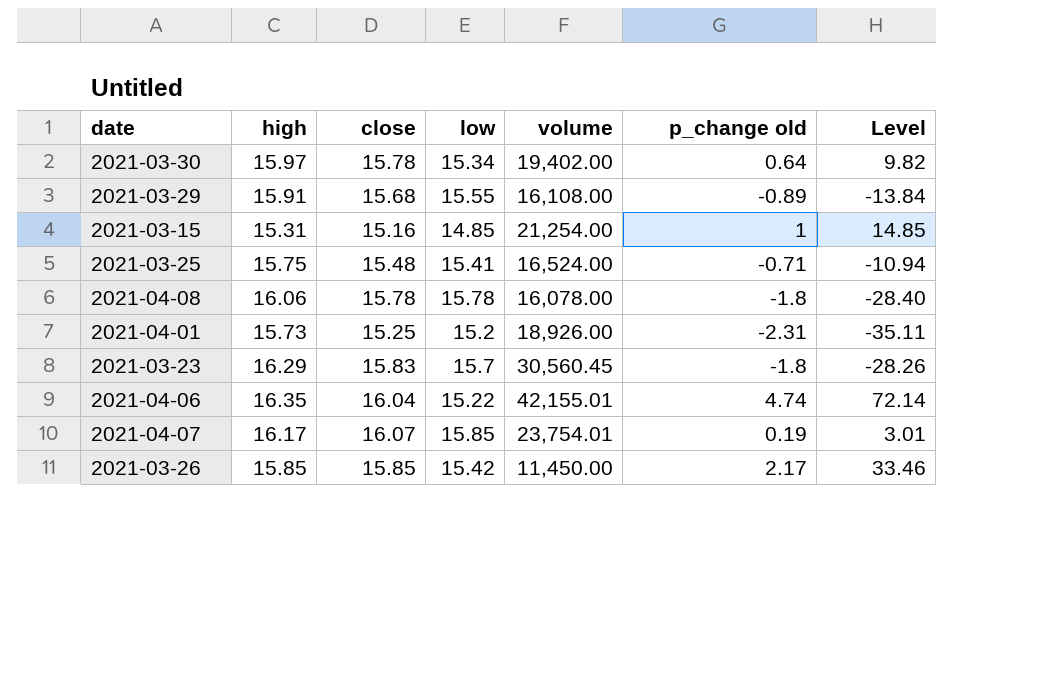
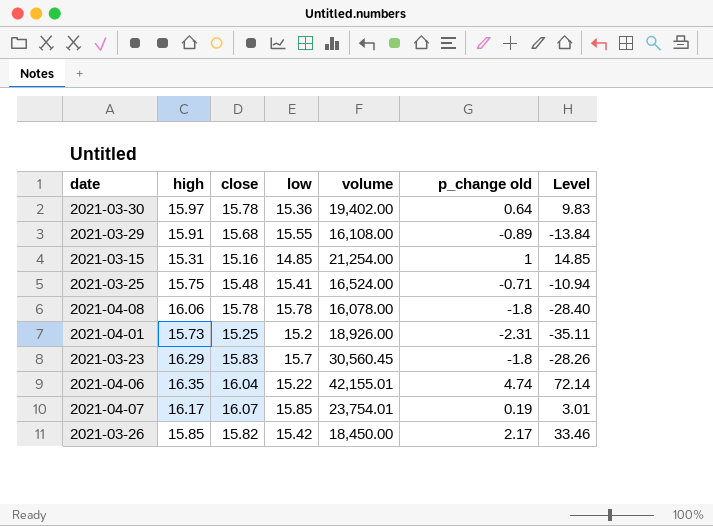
2021-03-30 | low: 15.34 -> 15.36
2021-03-30 | Level: 9.82 -> 9.83
2021-03-26 | close: 15.85 -> 15.82
2021-03-26 | volume: 11,450.00 -> 18,450.00

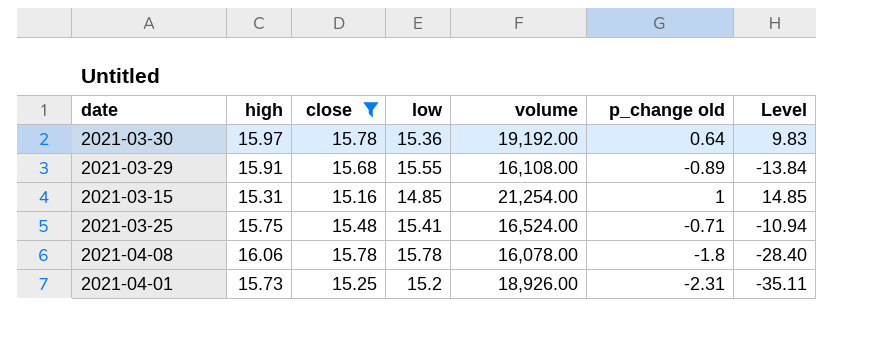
filter: none -> close <= 15.78
2021-03-30 | volume: 19,402.00 -> 19,192.00

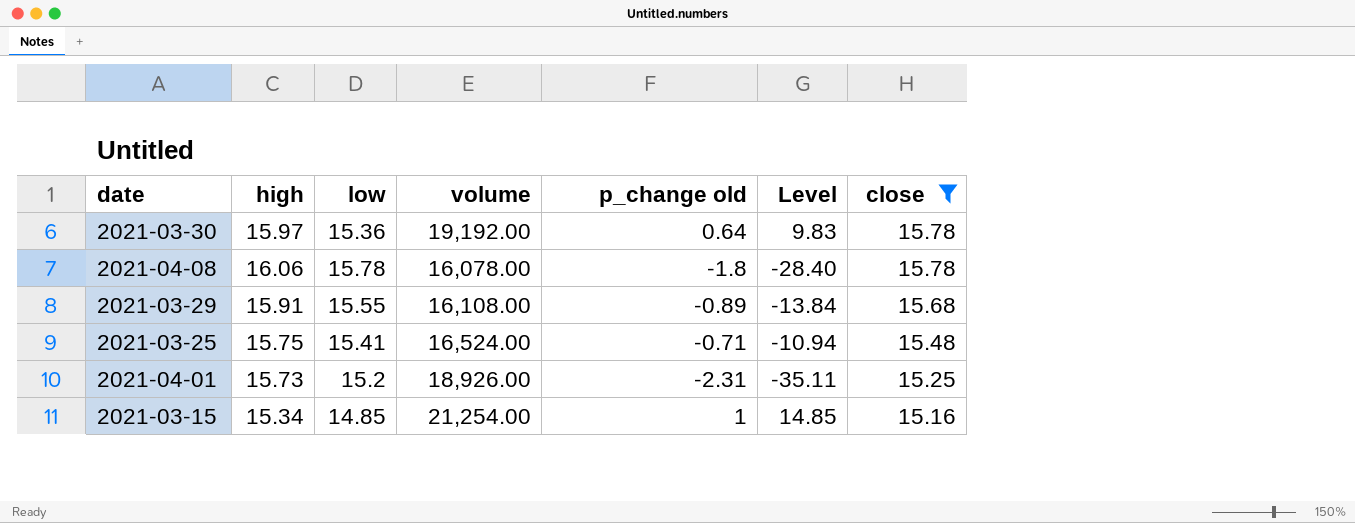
row order: none -> close descending
column close | position: 3 -> 7
2021-03-15 | high: 15.31 -> 15.34

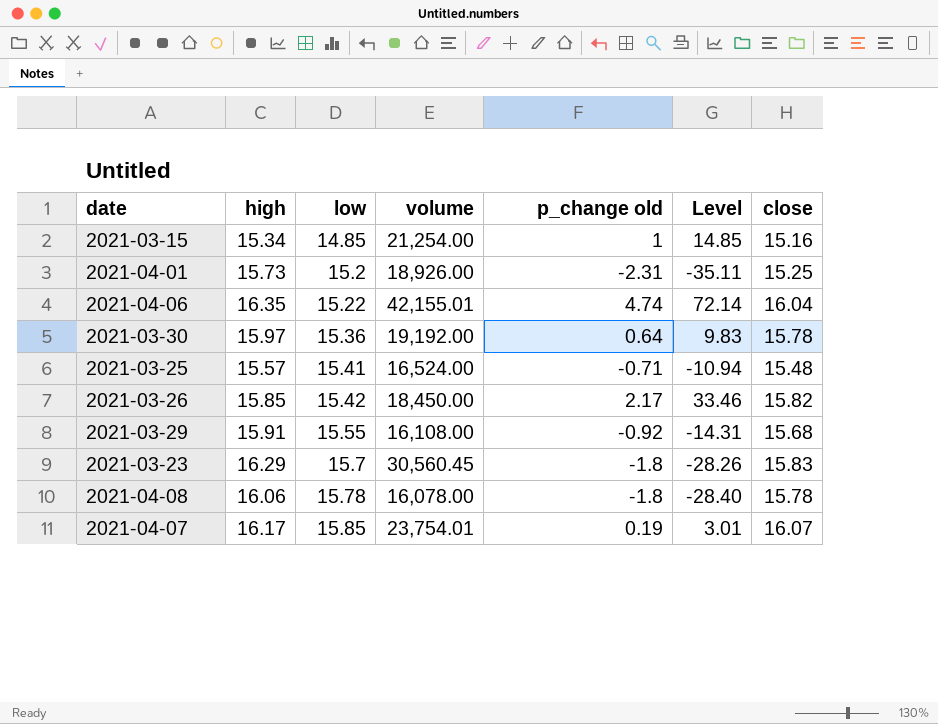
filter: close <= 15.78 -> none
row order: close descending -> low ascending
2021-03-25 | high: 15.75 -> 15.57
2021-03-29 | p_change old: -0.89 -> -0.92
2021-03-29 | Level: -13.84 -> -14.31

